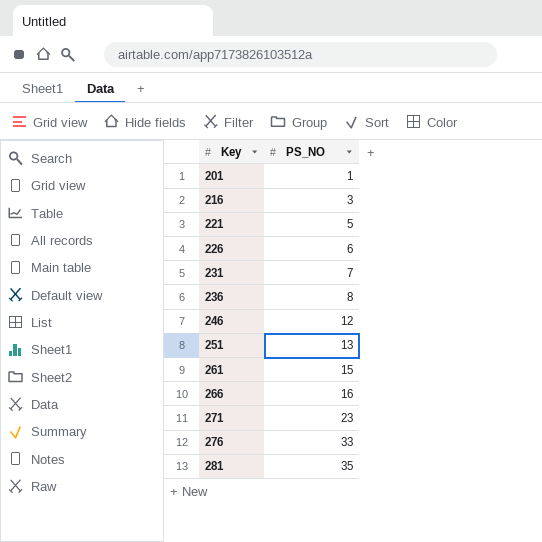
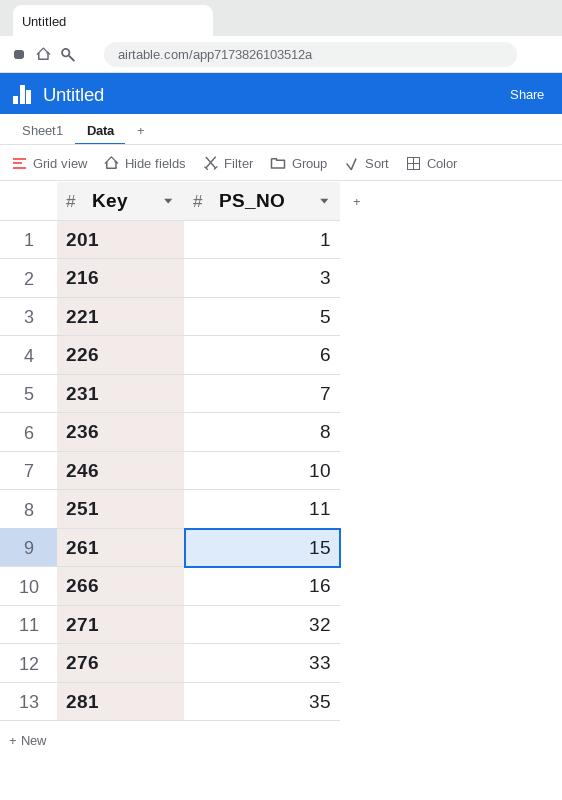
246 | PS_NO: 12 -> 10
251 | PS_NO: 13 -> 11
271 | PS_NO: 23 -> 32

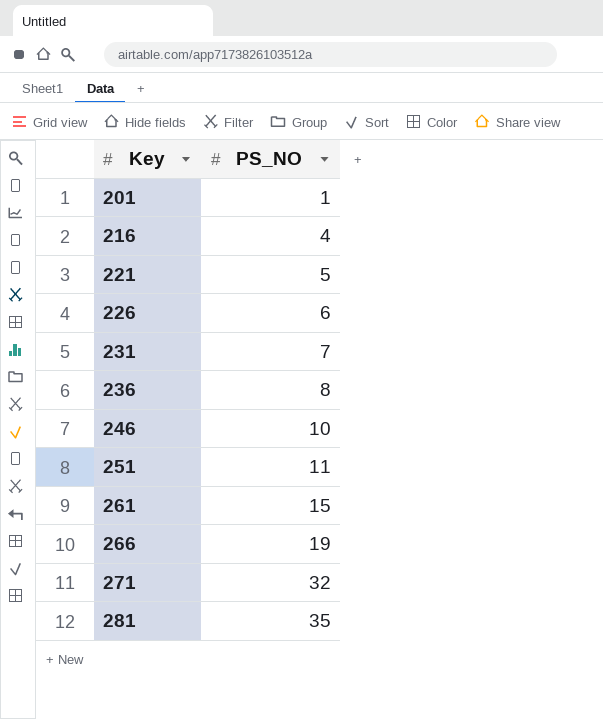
row 276: 33 -> none
216 | PS_NO: 3 -> 4
266 | PS_NO: 16 -> 19

